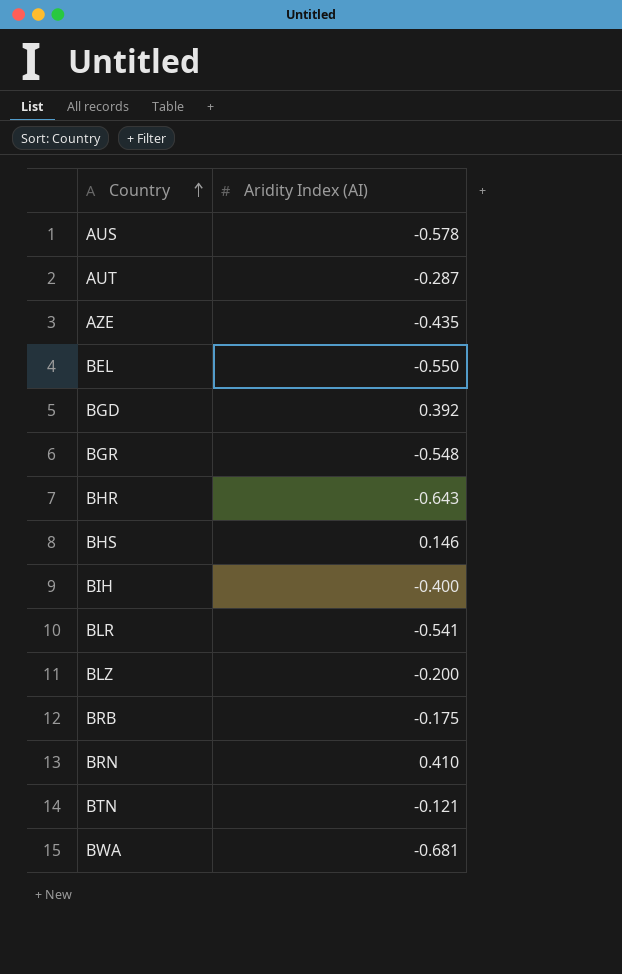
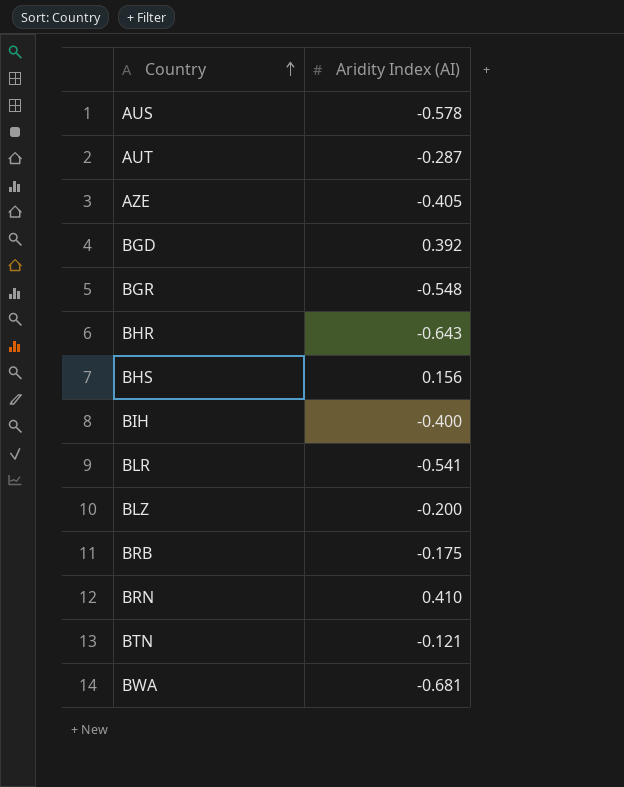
row BEL: -0.550 -> none
AZE | Aridity Index (AI): -0.435 -> -0.405
BHS | Aridity Index (AI): 0.146 -> 0.156

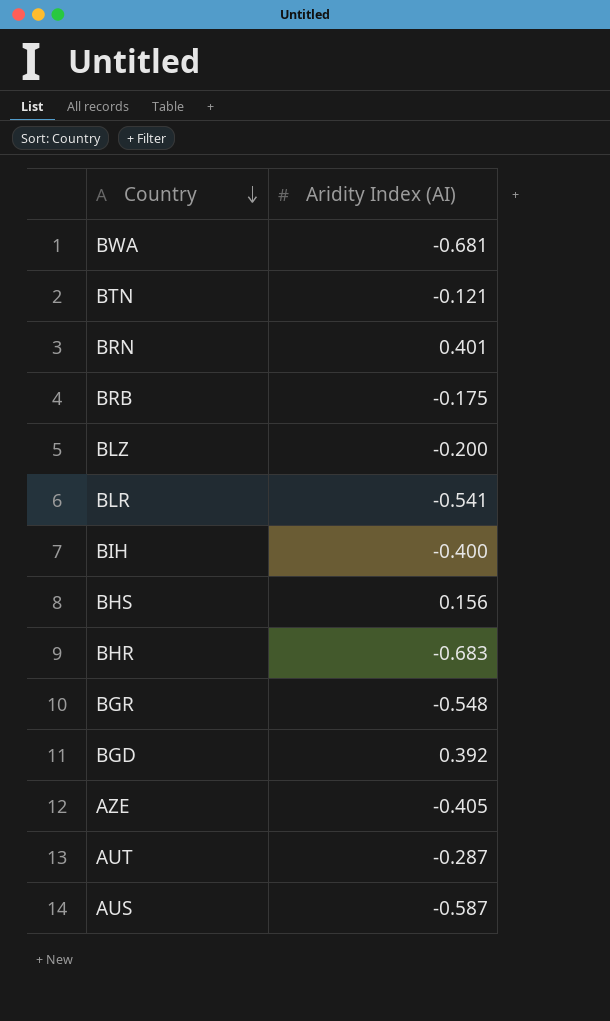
row order: Country ascending -> Country descending
BRN | Aridity Index (AI): 0.410 -> 0.401
BHR | Aridity Index (AI): -0.643 -> -0.683
AUS | Aridity Index (AI): -0.578 -> -0.587

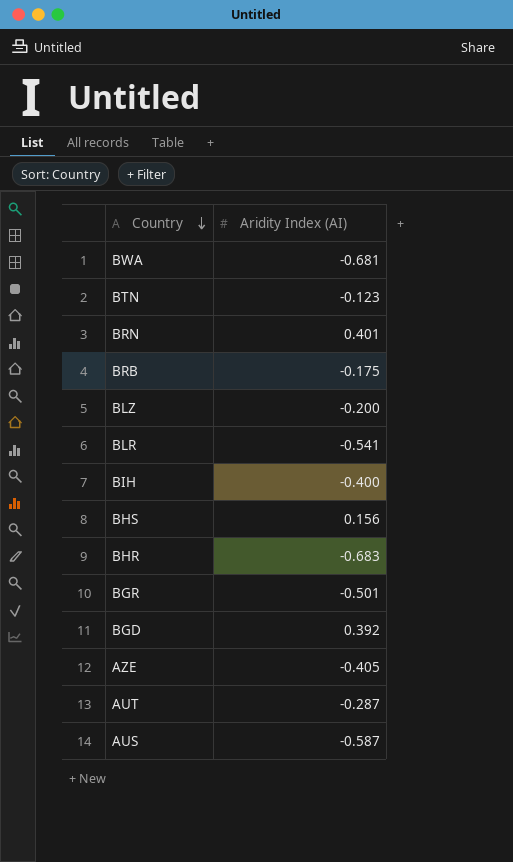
BTN | Aridity Index (AI): -0.121 -> -0.123
BGR | Aridity Index (AI): -0.548 -> -0.501

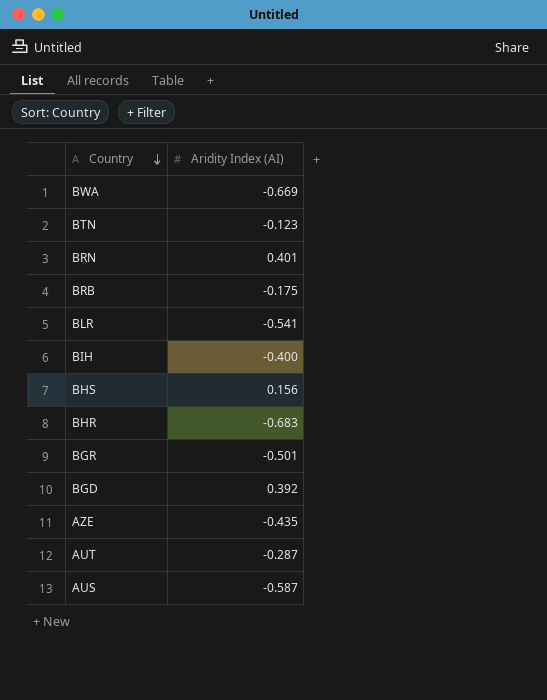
row BLZ: -0.200 -> none
BWA | Aridity Index (AI): -0.681 -> -0.669
AZE | Aridity Index (AI): -0.405 -> -0.435

